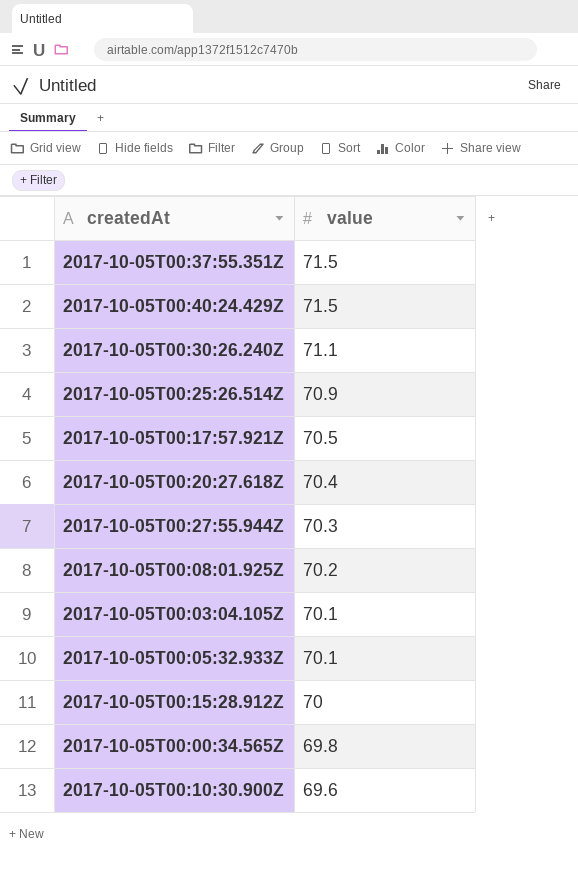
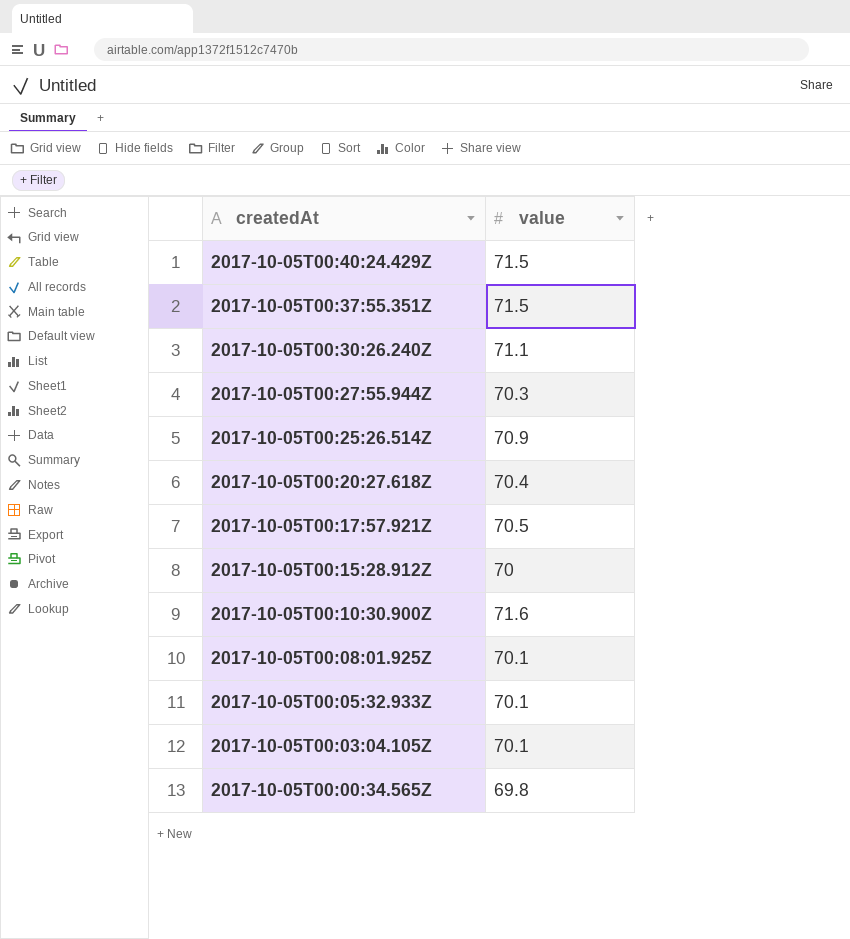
row order: value descending -> createdAt descending
2017-10-05T00:10:30.900Z | value: 69.6 -> 71.6
2017-10-05T00:08:01.925Z | value: 70.2 -> 70.1

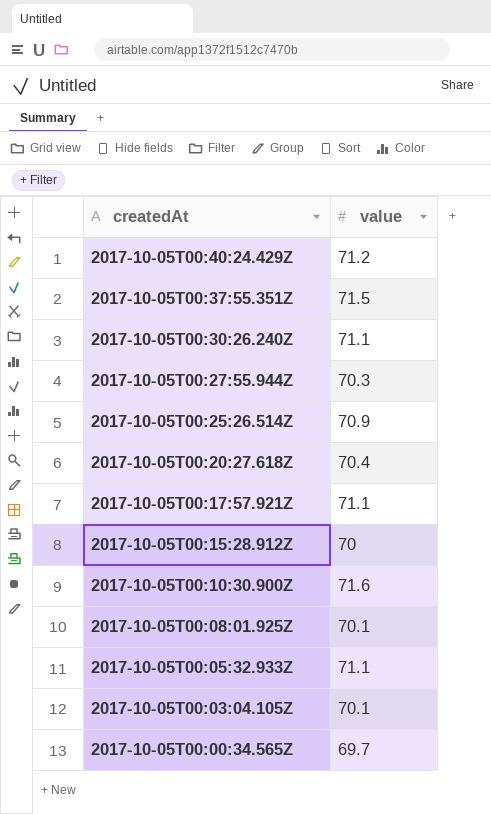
2017-10-05T00:40:24.429Z | value: 71.5 -> 71.2
2017-10-05T00:17:57.921Z | value: 70.5 -> 71.1
2017-10-05T00:05:32.933Z | value: 70.1 -> 71.1
2017-10-05T00:00:34.565Z | value: 69.8 -> 69.7

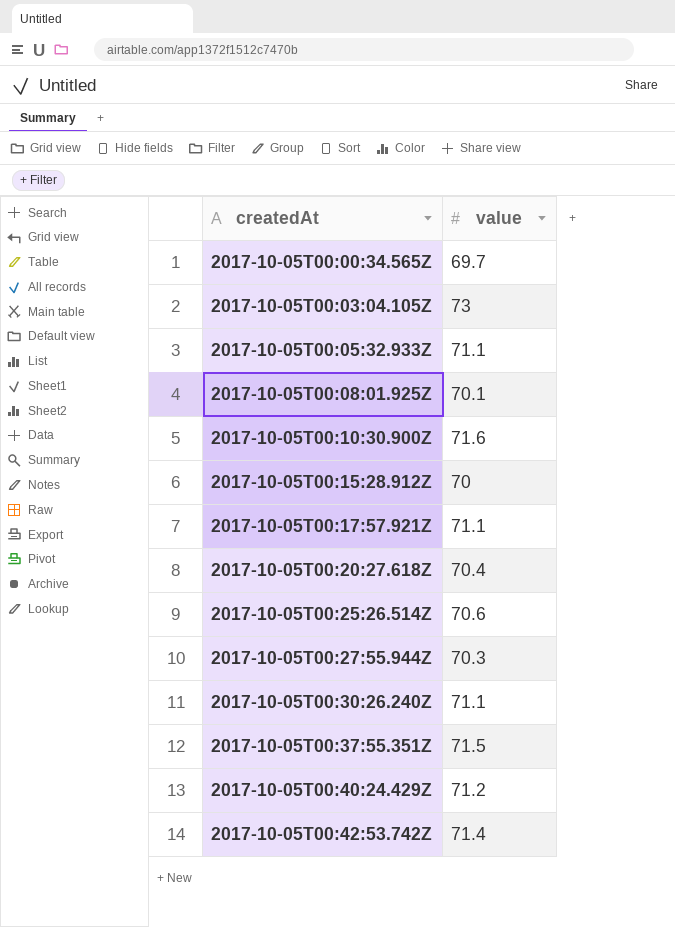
row order: createdAt descending -> createdAt ascending
2017-10-05T00:03:04.105Z | value: 70.1 -> 73
2017-10-05T00:25:26.514Z | value: 70.9 -> 70.6
row 2017-10-05T00:42:53.742Z: none -> 71.4

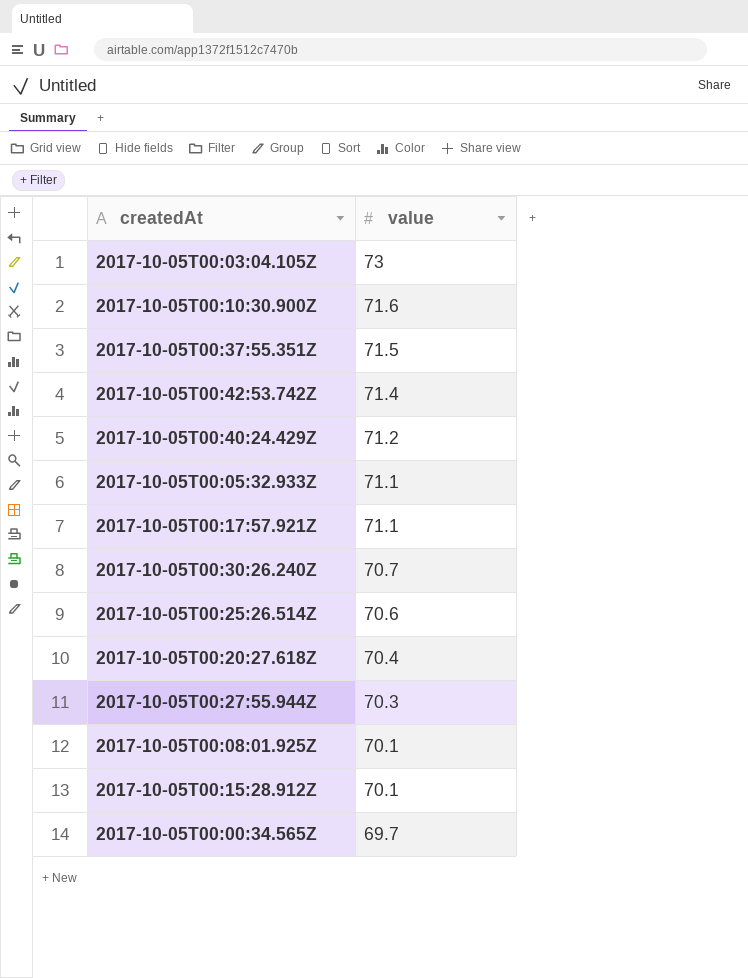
row order: createdAt ascending -> value descending
2017-10-05T00:30:26.240Z | value: 71.1 -> 70.7
2017-10-05T00:15:28.912Z | value: 70 -> 70.1

